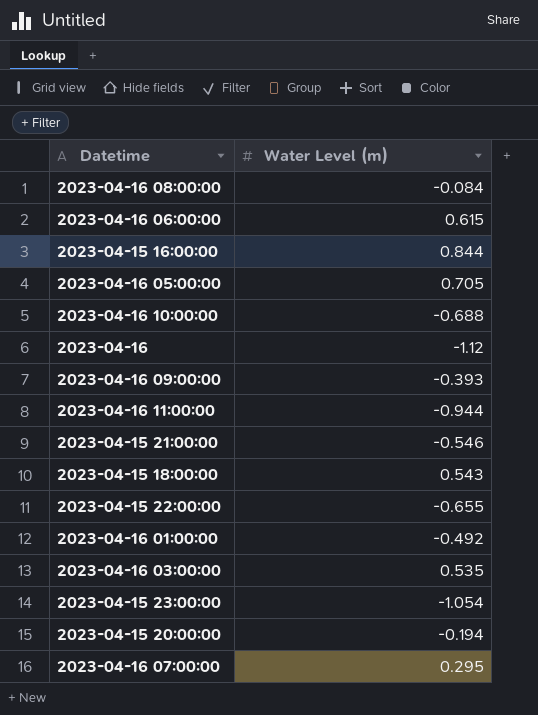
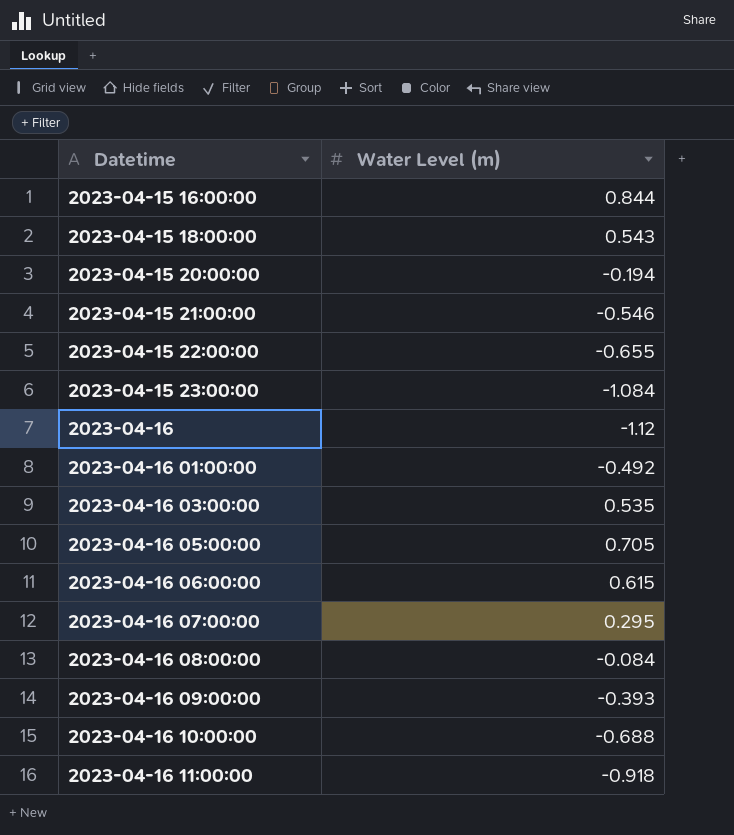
row order: none -> Datetime ascending
2023-04-15 23:00:00 | Water Level (m): -1.054 -> -1.084
2023-04-16 11:00:00 | Water Level (m): -0.944 -> -0.918

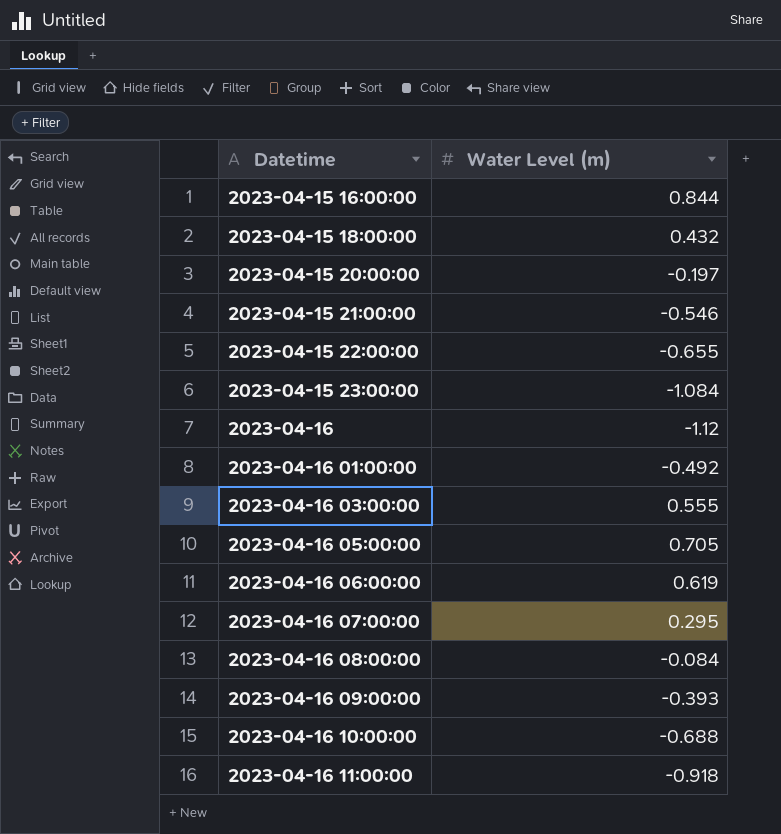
2023-04-15 18:00:00 | Water Level (m): 0.543 -> 0.432
2023-04-15 20:00:00 | Water Level (m): -0.194 -> -0.197
2023-04-16 03:00:00 | Water Level (m): 0.535 -> 0.555
2023-04-16 06:00:00 | Water Level (m): 0.615 -> 0.619

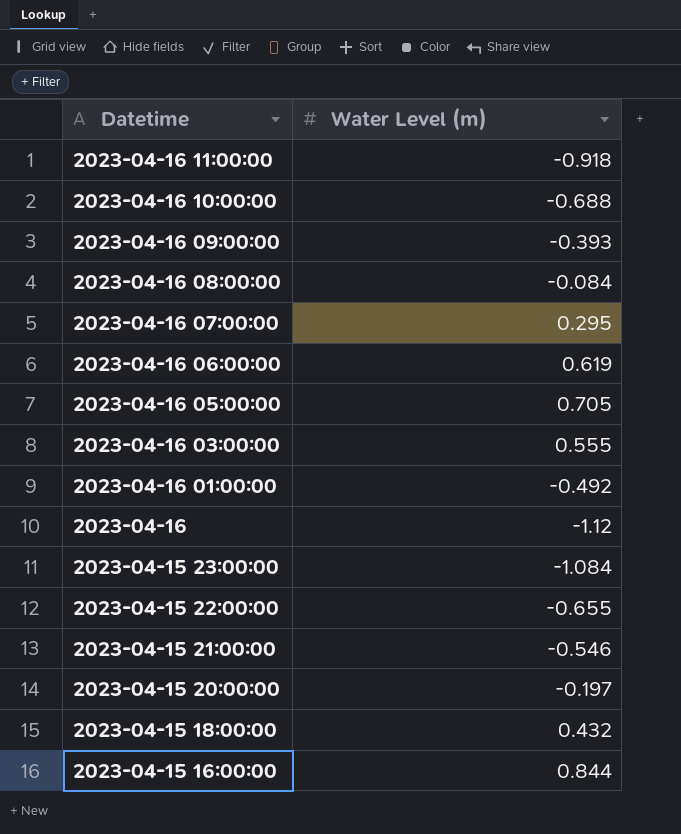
row order: Datetime ascending -> Datetime descending

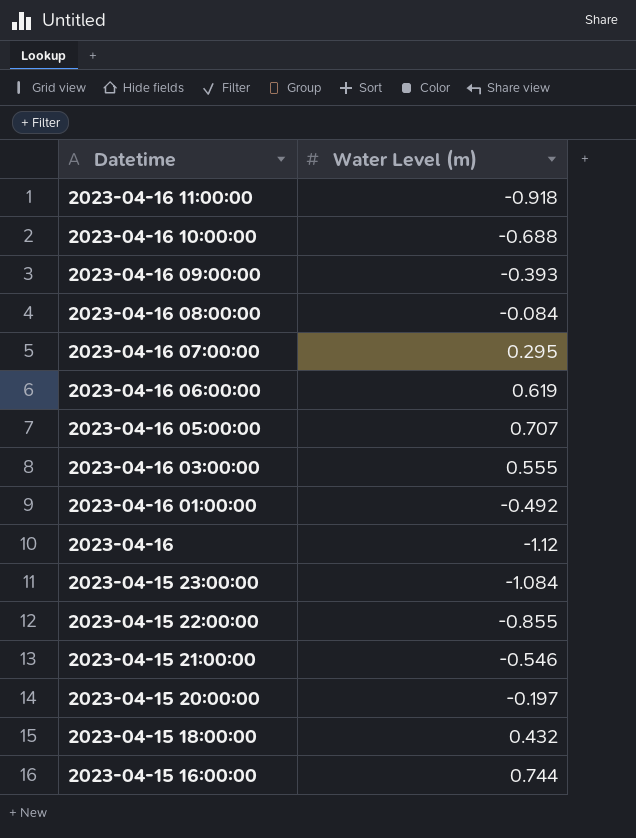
2023-04-16 05:00:00 | Water Level (m): 0.705 -> 0.707
2023-04-15 22:00:00 | Water Level (m): -0.655 -> -0.855
2023-04-15 16:00:00 | Water Level (m): 0.844 -> 0.744

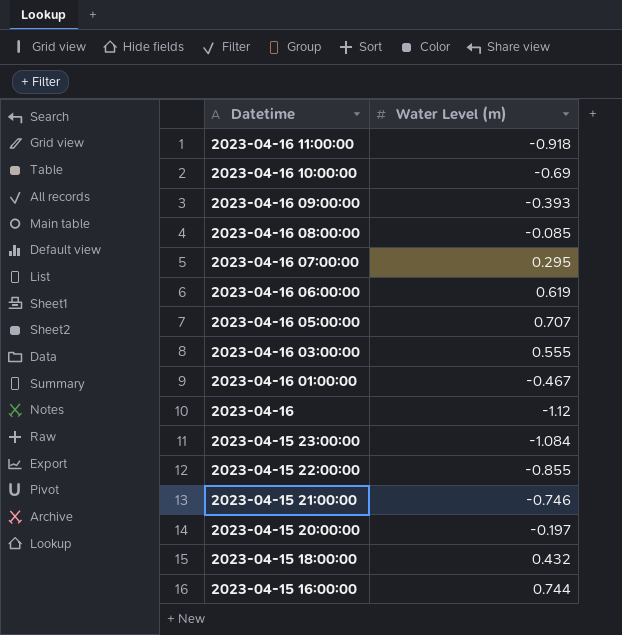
2023-04-16 10:00:00 | Water Level (m): -0.688 -> -0.69
2023-04-16 08:00:00 | Water Level (m): -0.084 -> -0.085
2023-04-16 01:00:00 | Water Level (m): -0.492 -> -0.467
2023-04-15 21:00:00 | Water Level (m): -0.546 -> -0.746

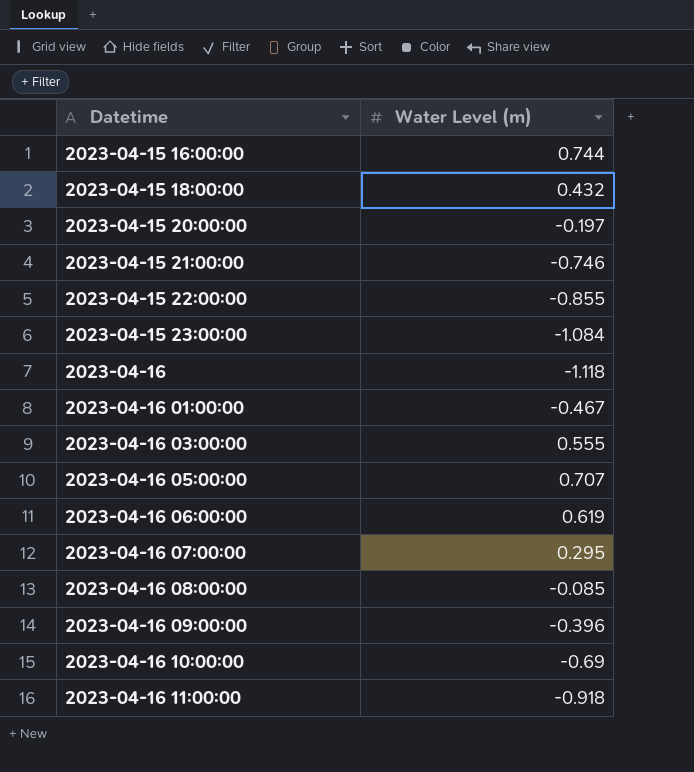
row order: Datetime descending -> Datetime ascending
2023-04-16 | Water Level (m): -1.12 -> -1.118
2023-04-16 09:00:00 | Water Level (m): -0.393 -> -0.396

